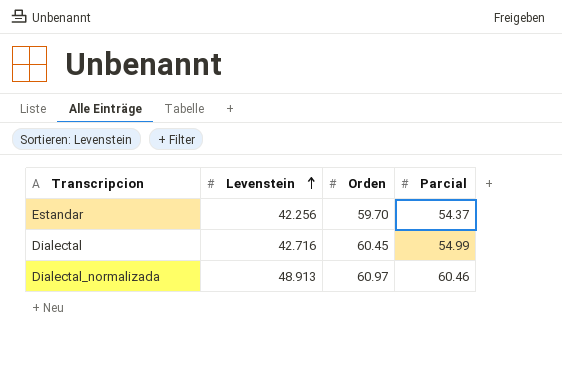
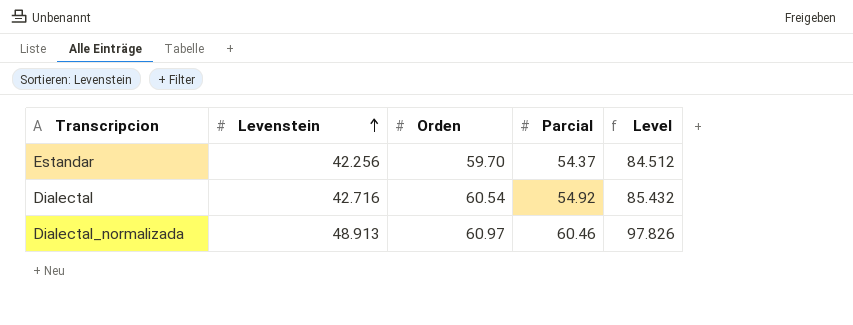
column Level | formula: none -> [Levenstein] * 2
Dialectal | Orden: 60.45 -> 60.54
Dialectal | Parcial: 54.99 -> 54.92

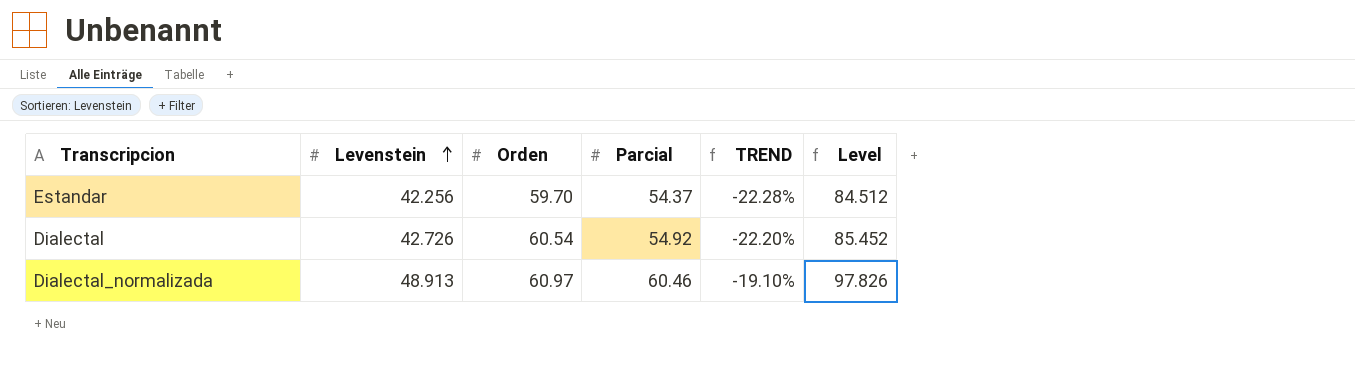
column TREND | formula: none -> ([Levenstein] - [Parcial]) / [Parcial]
Dialectal | Levenstein: 42.716 -> 42.726
Dialectal | Level: 85.432 -> 85.452

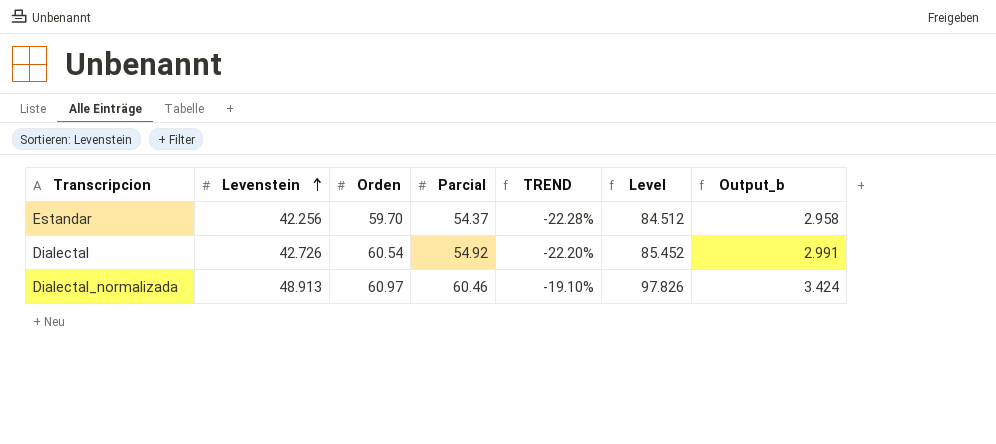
column Output_b | formula: none -> [Levenstein] * 0.07

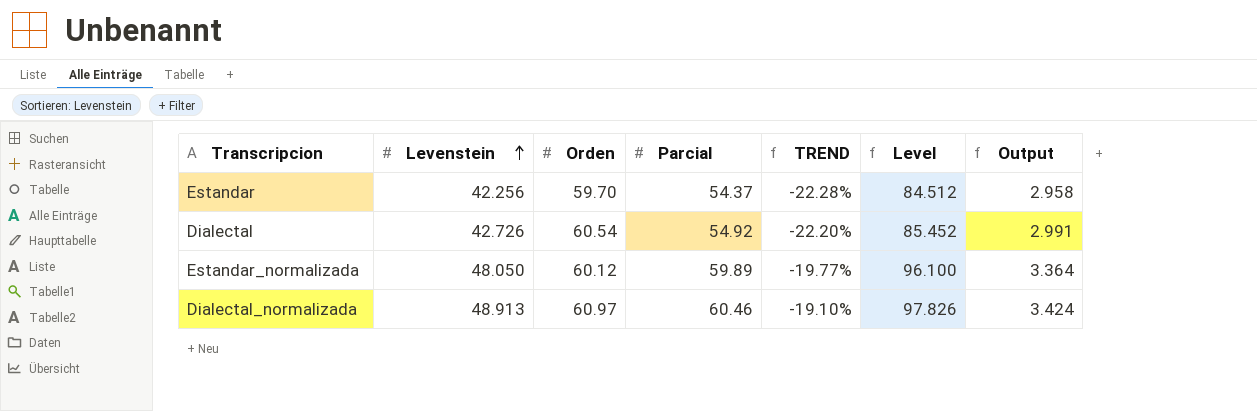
column name: Output_b -> Output
row Estandar_normalizada: none -> 48.050 | 60.12 | 59.89 | -19.77% | 96.100 | 3.364

